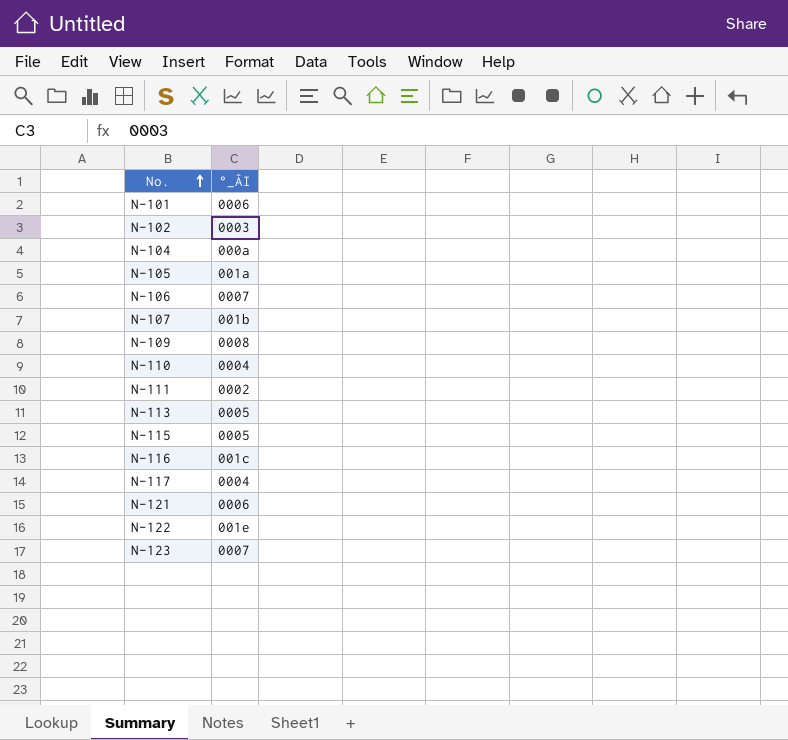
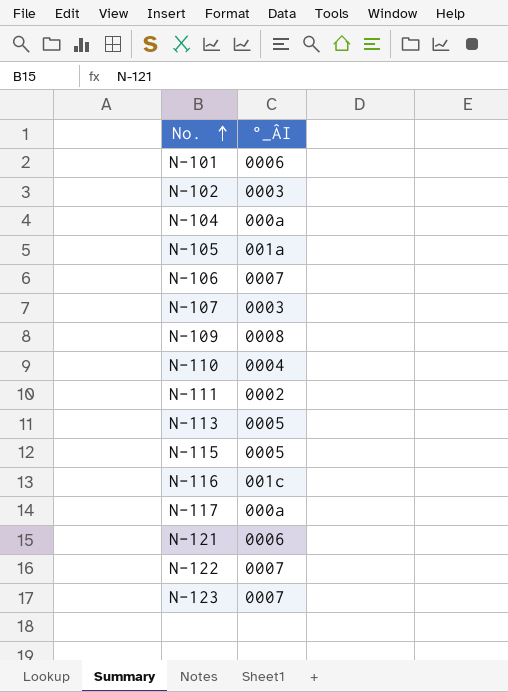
N-107 | °_ÂI: 001b -> 0003
N-117 | °_ÂI: 0004 -> 000a
N-122 | °_ÂI: 001e -> 0007

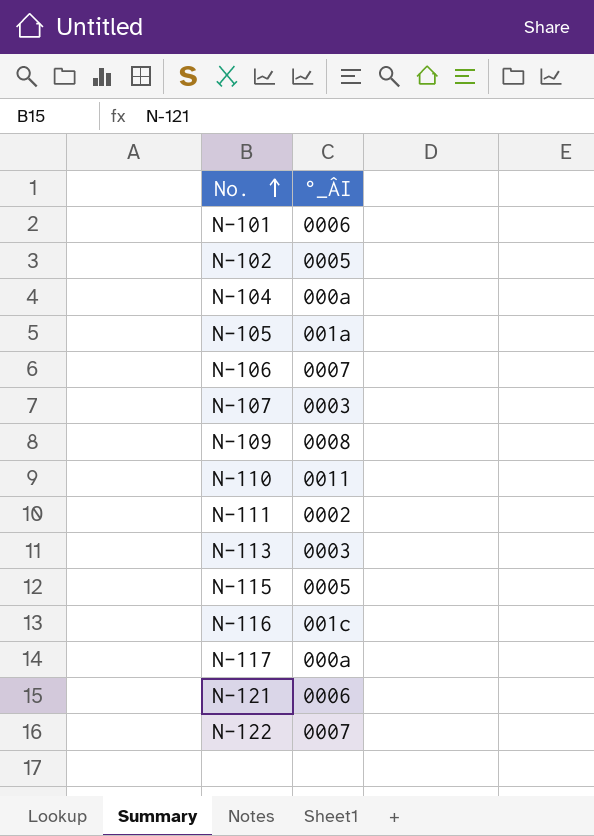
row N-123: 0007 -> none
N-102 | °_ÂI: 0003 -> 0005
N-110 | °_ÂI: 0004 -> 0011
N-113 | °_ÂI: 0005 -> 0003

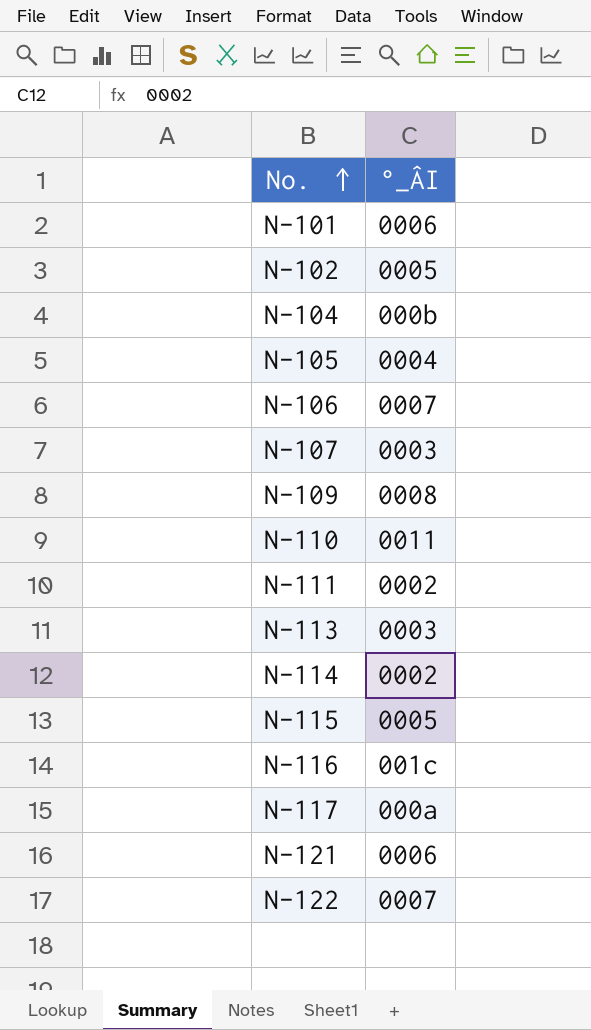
N-104 | °_ÂI: 000a -> 000b
N-105 | °_ÂI: 001a -> 0004
row N-114: none -> 0002

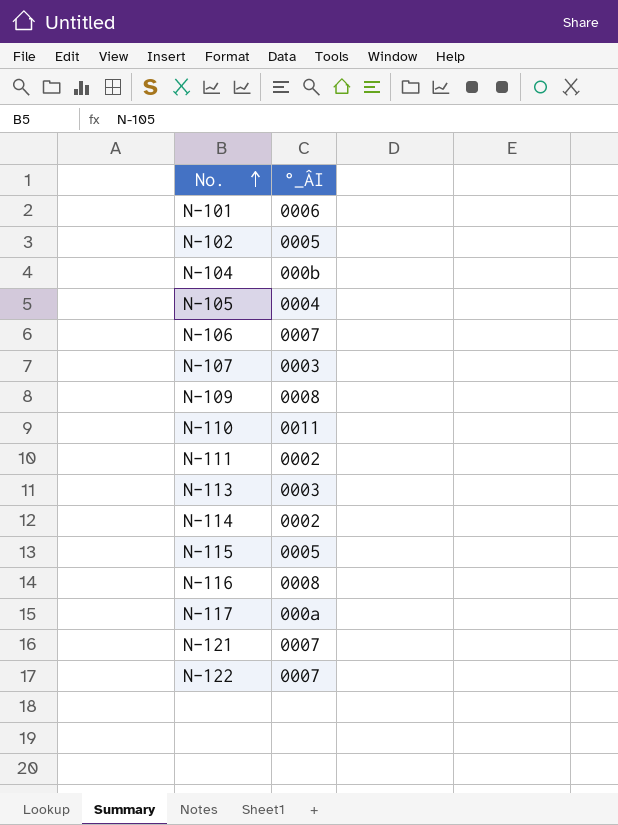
N-116 | °_ÂI: 001c -> 0008
N-121 | °_ÂI: 0006 -> 0007

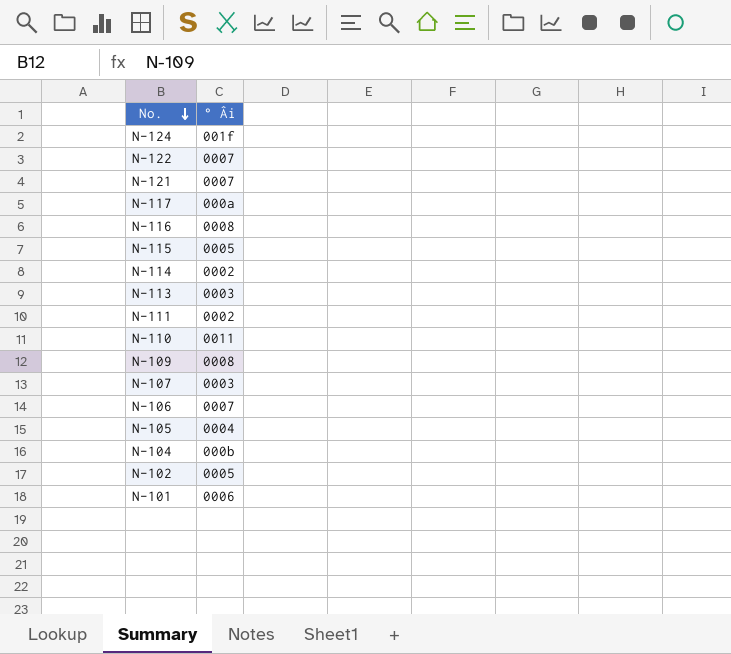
row order: No. ascending -> No. descending
column name: °_ÂI -> ° Âi
row N-124: none -> 001f

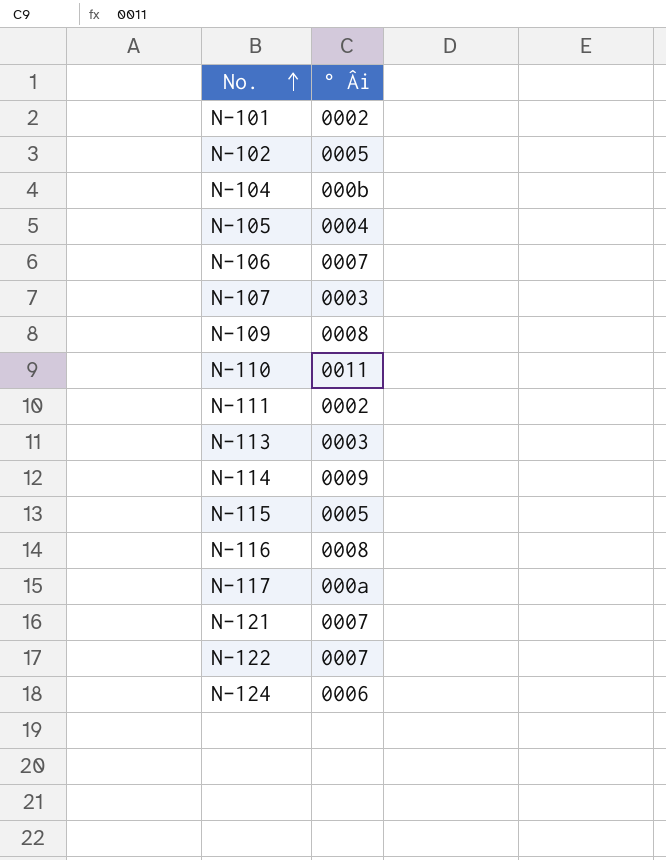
row order: No. descending -> No. ascending
N-101 | ° Âi: 0006 -> 0002
N-114 | ° Âi: 0002 -> 0009
N-124 | ° Âi: 001f -> 0006

